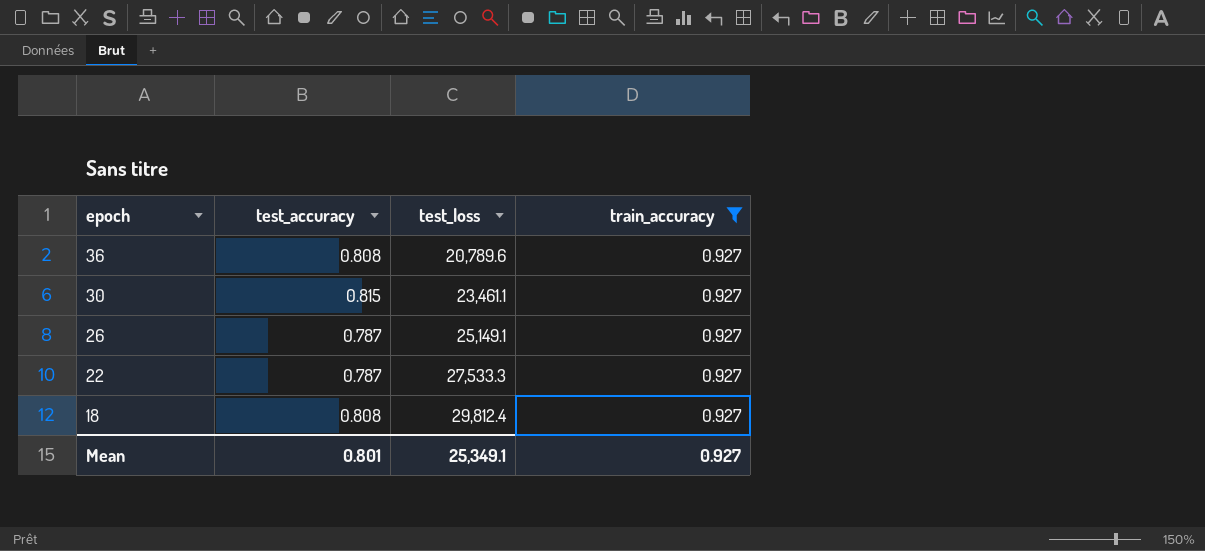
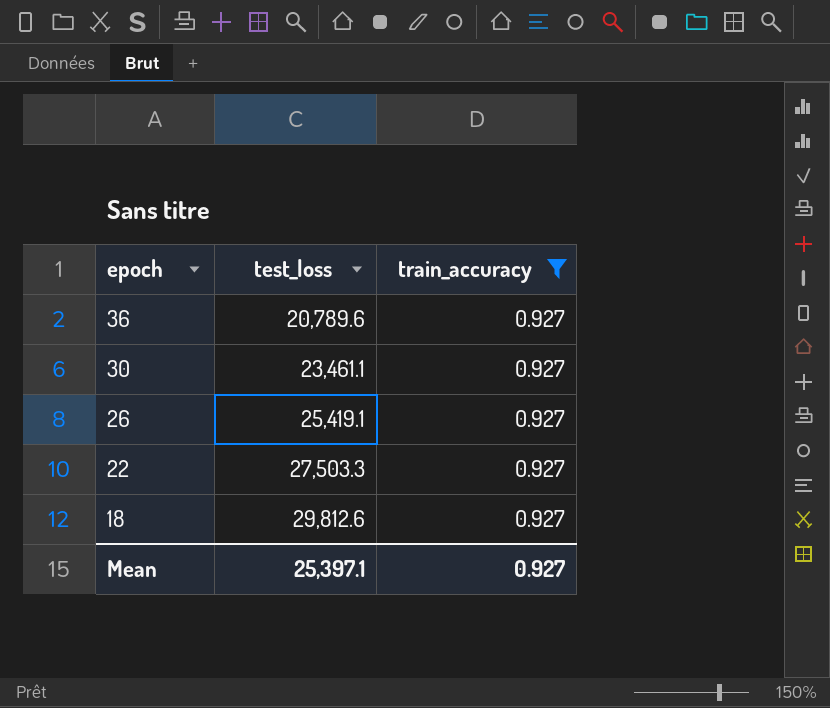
column test_accuracy | position: 2 -> none
26 | test_loss: 25,149.1 -> 25,419.1
22 | test_loss: 27,533.3 -> 27,503.3
18 | test_loss: 29,812.4 -> 29,812.6
Mean | test_loss: 25,349.1 -> 25,397.1

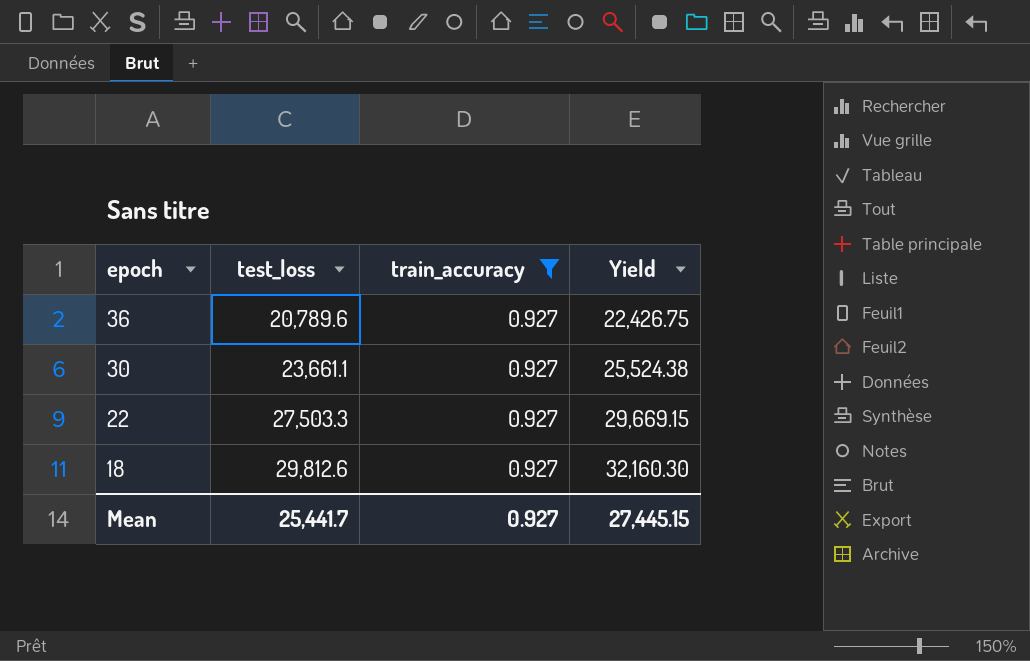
column Yield | formula: none -> [test_loss] / [train_accuracy]
row 26: 25,419.1 | 0.927 -> none
30 | test_loss: 23,461.1 -> 23,661.1
Mean | test_loss: 25,397.1 -> 25,441.7

